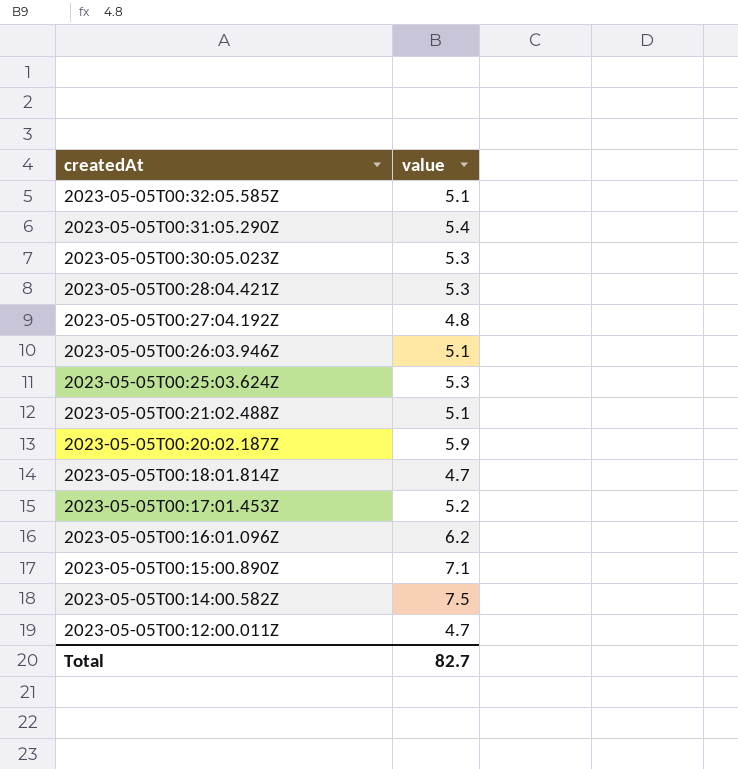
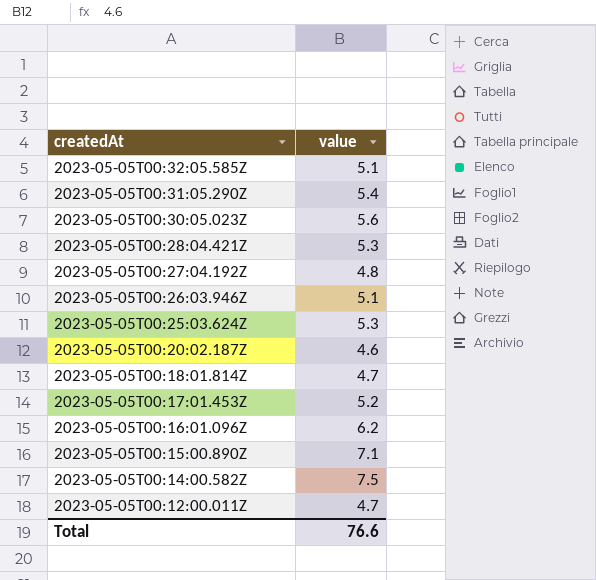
row 2023-05-05T00:21:02.488Z: 5.1 -> none
2023-05-05T00:30:05.023Z | value: 5.3 -> 5.6
2023-05-05T00:20:02.187Z | value: 5.9 -> 4.6
Total | value: 82.7 -> 76.6

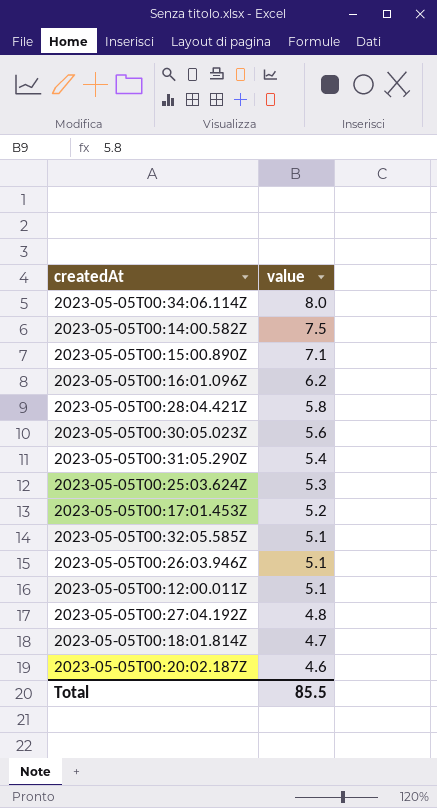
row order: createdAt descending -> value descending
row 2023-05-05T00:34:06.114Z: none -> 8.0
2023-05-05T00:28:04.421Z | value: 5.3 -> 5.8
2023-05-05T00:12:00.011Z | value: 4.7 -> 5.1
Total | value: 76.6 -> 85.5

